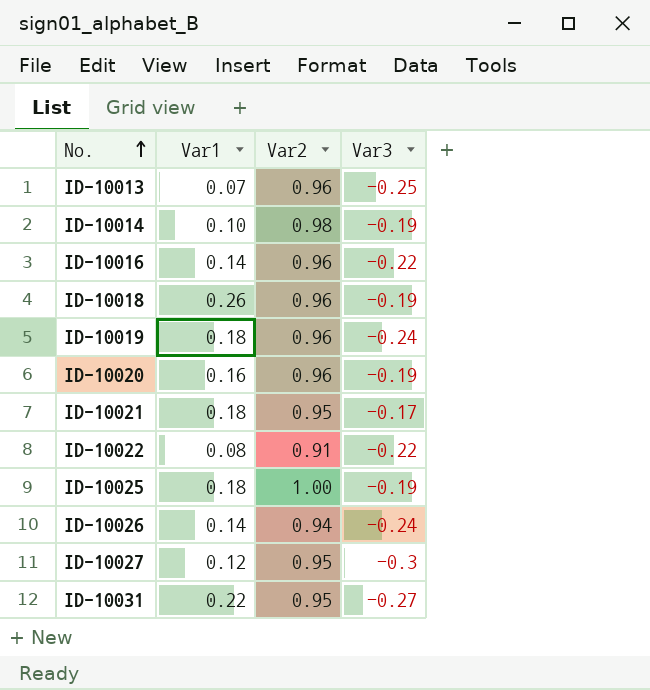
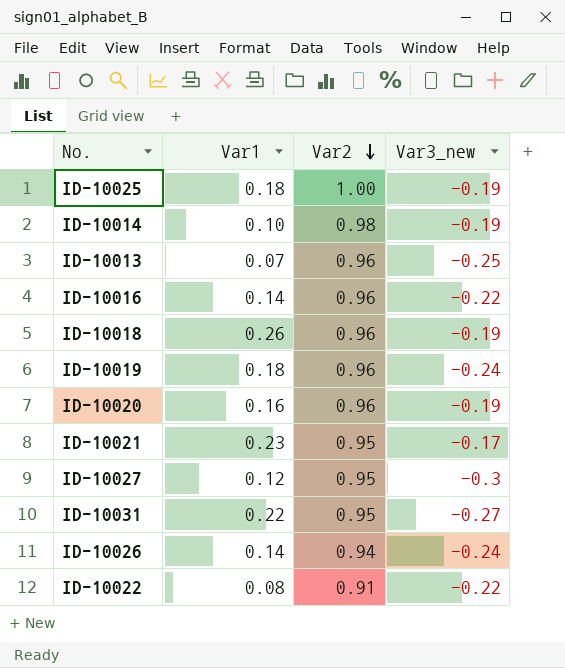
row order: No. ascending -> Var2 descending
column name: Var3 -> Var3_new
ID-10021 | Var1: 0.18 -> 0.23

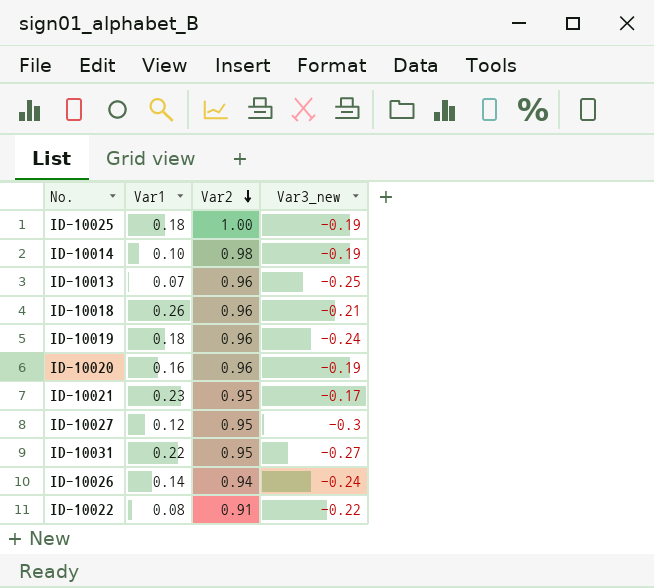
row ID-10016: 0.14 | 0.96 | -0.22 -> none
ID-10018 | Var3_new: -0.19 -> -0.21

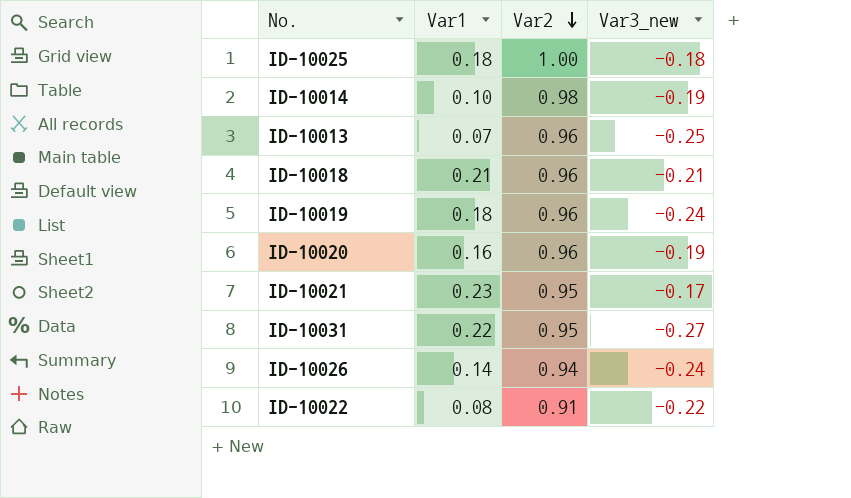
row ID-10027: 0.12 | 0.95 | -0.3 -> none
ID-10025 | Var3_new: -0.19 -> -0.18
ID-10018 | Var1: 0.26 -> 0.21

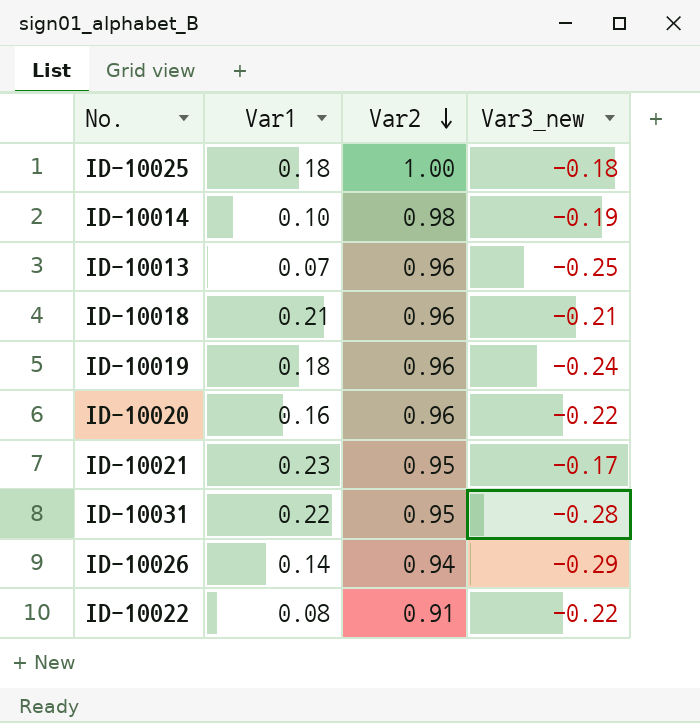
ID-10020 | Var3_new: -0.19 -> -0.22
ID-10031 | Var3_new: -0.27 -> -0.28
ID-10026 | Var3_new: -0.24 -> -0.29

